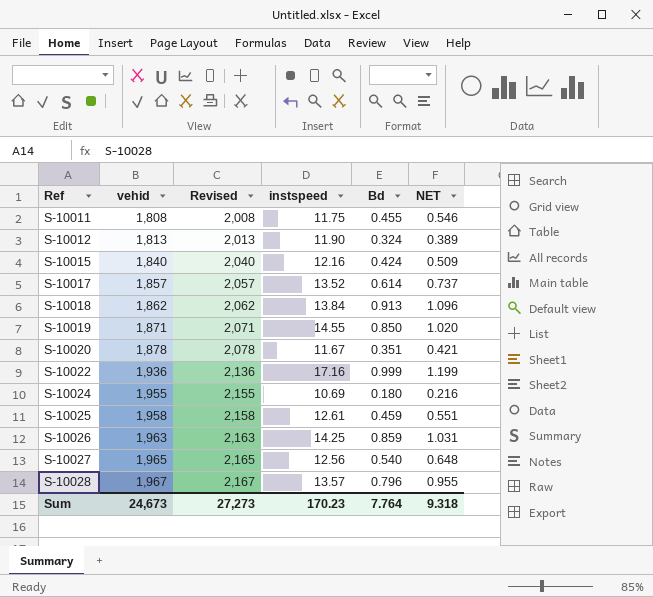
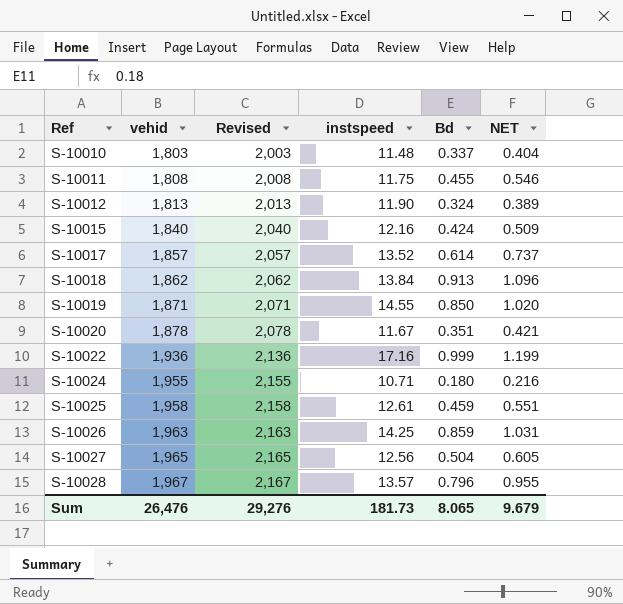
row S-10010: none -> 1,803 | 2,003 | 11.48 | 0.337 | 0.404
S-10024 | instspeed: 10.69 -> 10.71
S-10027 | Bd: 0.540 -> 0.504
S-10027 | NET: 0.648 -> 0.605
Sum | vehid: 24,673 -> 26,476
Sum | Revised: 27,273 -> 29,276
Sum | instspeed: 170.23 -> 181.73
Sum | Bd: 7.764 -> 8.065
Sum | NET: 9.318 -> 9.679

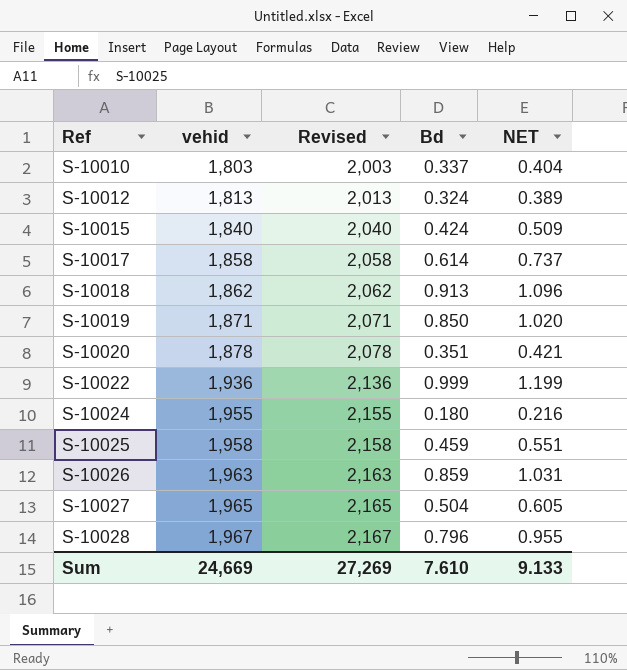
column instspeed | position: 4 -> none
row S-10011: 1,808 | 2,008 | 11.75 | 0.455 | 0.546 -> none
S-10017 | vehid: 1,857 -> 1,858
S-10017 | Revised: 2,057 -> 2,058
Sum | vehid: 26,476 -> 24,669
Sum | Revised: 29,276 -> 27,269
Sum | Bd: 8.065 -> 7.610
Sum | NET: 9.679 -> 9.133

